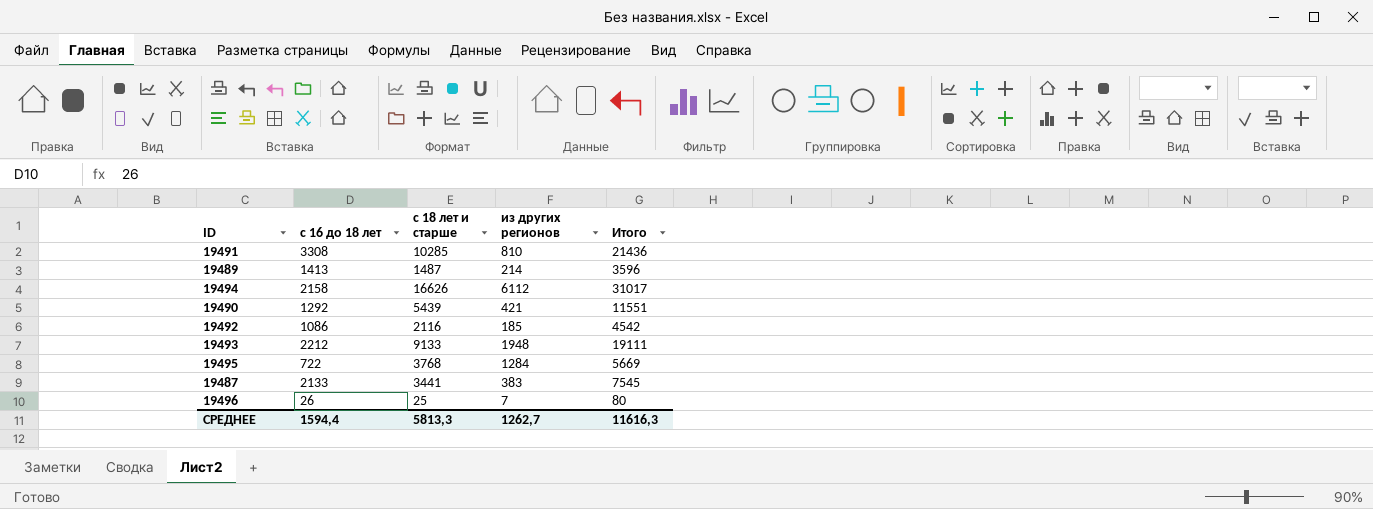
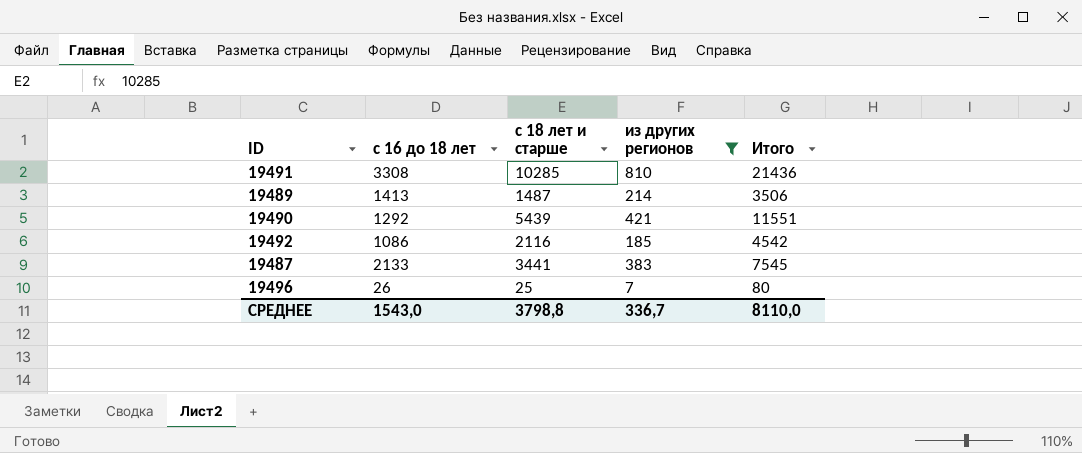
filter: none -> из других регионов <= 810
19489 | Итого: 3596 -> 3506
СРЕДНЕЕ | с 16 до 18 лет: 1594,4 -> 1543,0
СРЕДНЕЕ | с 18 лет и старше: 5813,3 -> 3798,8
СРЕДНЕЕ | из других регионов: 1262,7 -> 336,7
СРЕДНЕЕ | Итого: 11616,3 -> 8110,0

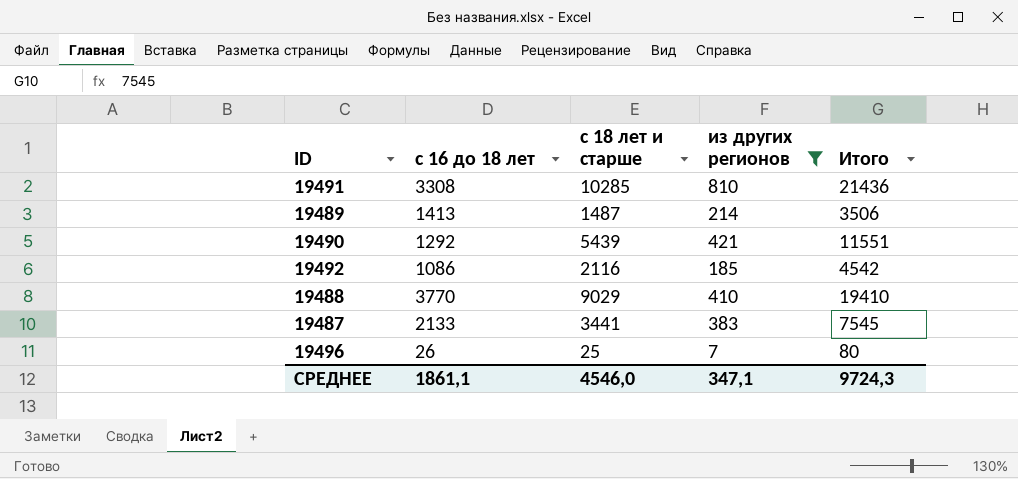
row 19488: none -> 3770 | 9029 | 410 | 19410
СРЕДНЕЕ | с 16 до 18 лет: 1543,0 -> 1861,1
СРЕДНЕЕ | с 18 лет и старше: 3798,8 -> 4546,0
СРЕДНЕЕ | из других регионов: 336,7 -> 347,1
СРЕДНЕЕ | Итого: 8110,0 -> 9724,3

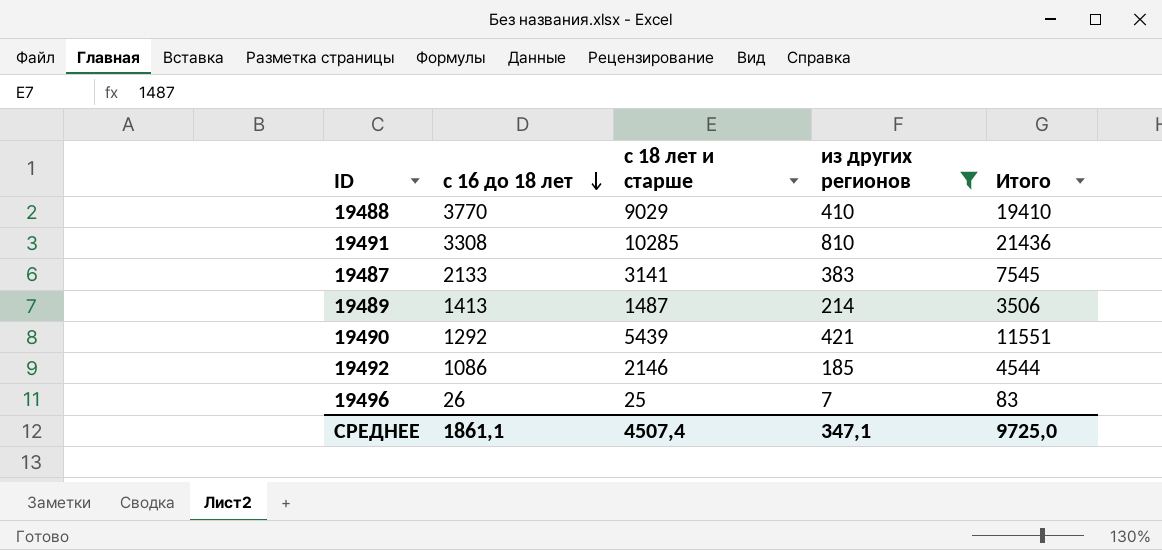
row order: none -> с 16 до 18 лет descending
19487 | с 18 лет и старше: 3441 -> 3141
19492 | с 18 лет и старше: 2116 -> 2146
19492 | Итого: 4542 -> 4544
19496 | Итого: 80 -> 83
СРЕДНЕЕ | с 18 лет и старше: 4546,0 -> 4507,4
СРЕДНЕЕ | Итого: 9724,3 -> 9725,0

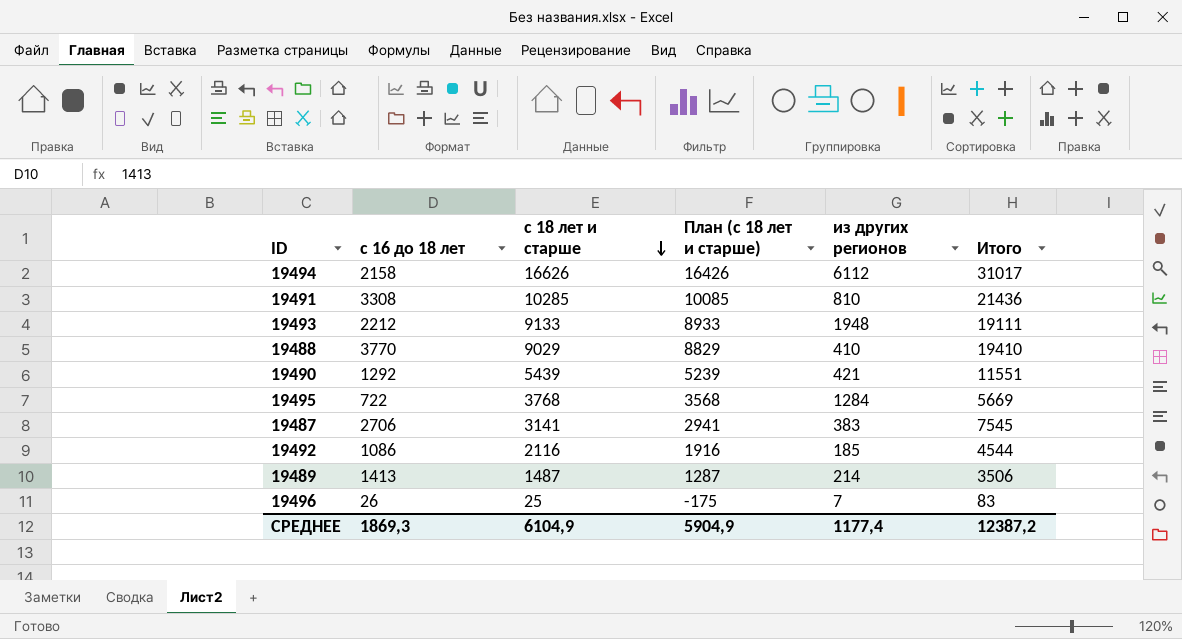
filter: из других регионов <= 810 -> none
row order: с 16 до 18 лет descending -> с 18 лет и старше descending
column План (с 18 лет и старше) | formula: none -> [с 18 лет и старше] - 200
19487 | с 16 до 18 лет: 2133 -> 2706
19492 | с 18 лет и старше: 2146 -> 2116
СРЕДНЕЕ | с 16 до 18 лет: 1861,1 -> 1869,3
СРЕДНЕЕ | с 18 лет и старше: 4507,4 -> 6104,9
СРЕДНЕЕ | из других регионов: 347,1 -> 1177,4
СРЕДНЕЕ | Итого: 9725,0 -> 12387,2

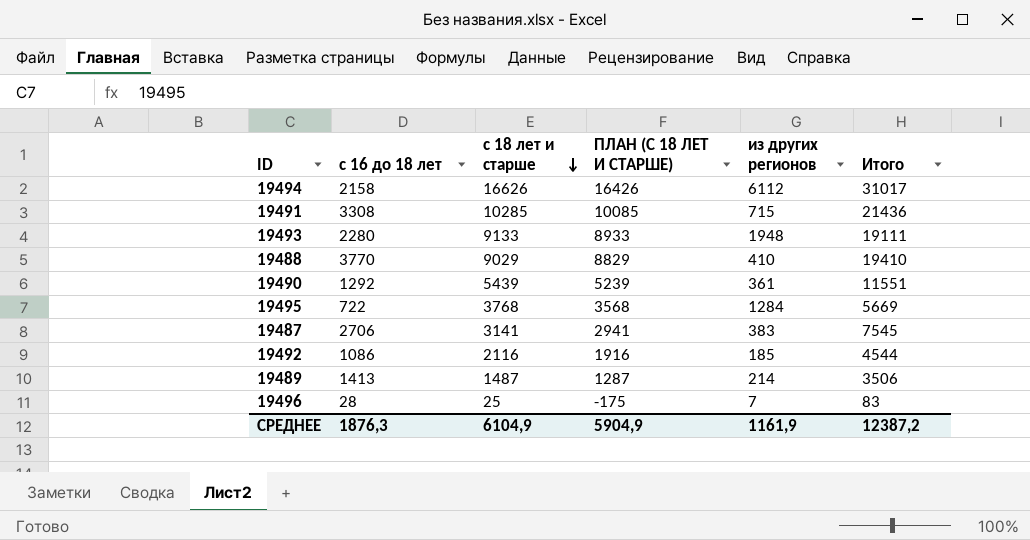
column name: План (с 18 лет и старше) -> ПЛАН (С 18 ЛЕТ И СТАРШЕ)
19491 | из других регионов: 810 -> 715
19493 | с 16 до 18 лет: 2212 -> 2280
19490 | из других регионов: 421 -> 361
19496 | с 16 до 18 лет: 26 -> 28
СРЕДНЕЕ | с 16 до 18 лет: 1869,3 -> 1876,3
СРЕДНЕЕ | из других регионов: 1177,4 -> 1161,9

